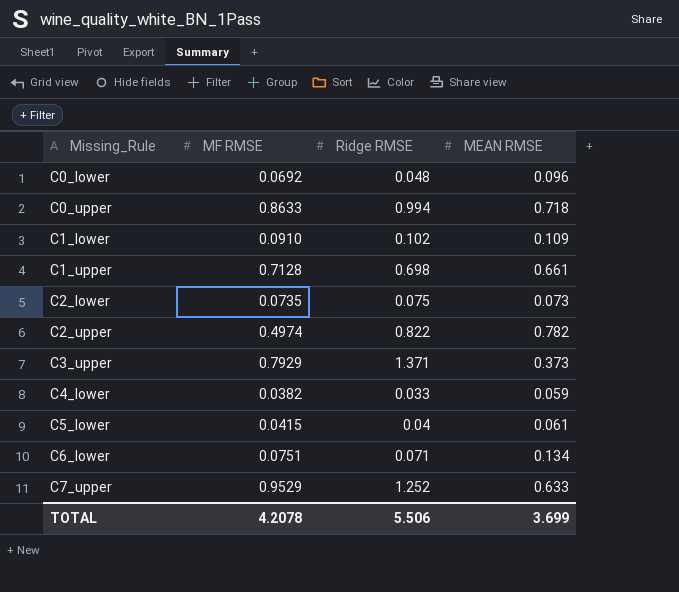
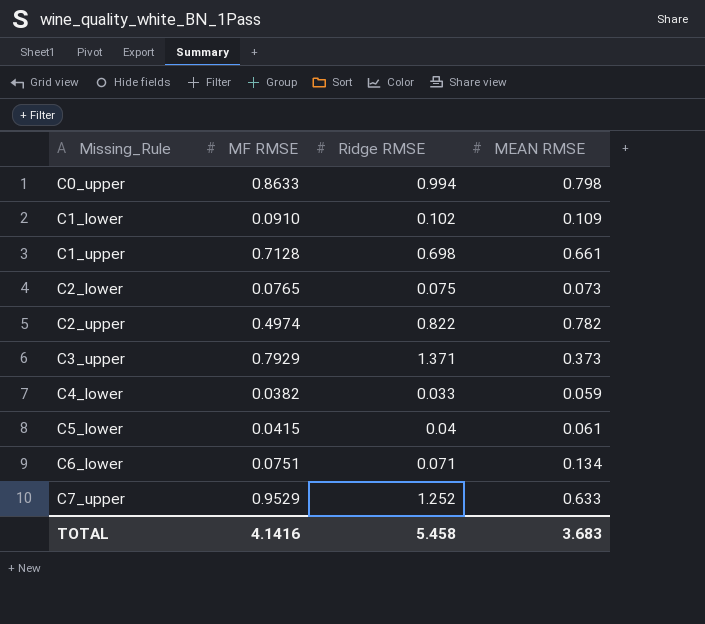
row C0_lower: 0.0692 | 0.048 | 0.096 -> none
C0_upper | MEAN RMSE: 0.718 -> 0.798
C2_lower | MF RMSE: 0.0735 -> 0.0765
TOTAL | MF RMSE: 4.2078 -> 4.1416
TOTAL | Ridge RMSE: 5.506 -> 5.458
TOTAL | MEAN RMSE: 3.699 -> 3.683

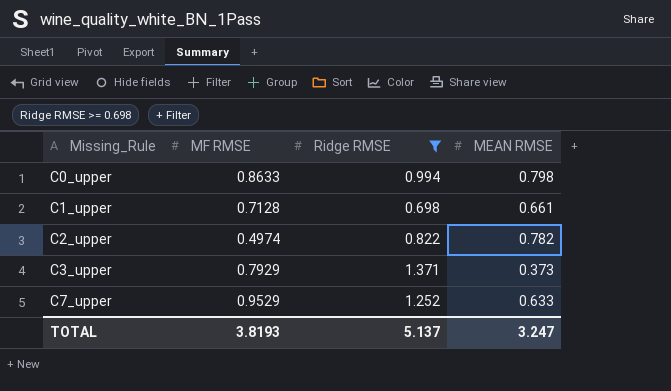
filter: none -> Ridge RMSE >= 0.698
TOTAL | MF RMSE: 4.1416 -> 3.8193
TOTAL | Ridge RMSE: 5.458 -> 5.137
TOTAL | MEAN RMSE: 3.683 -> 3.247

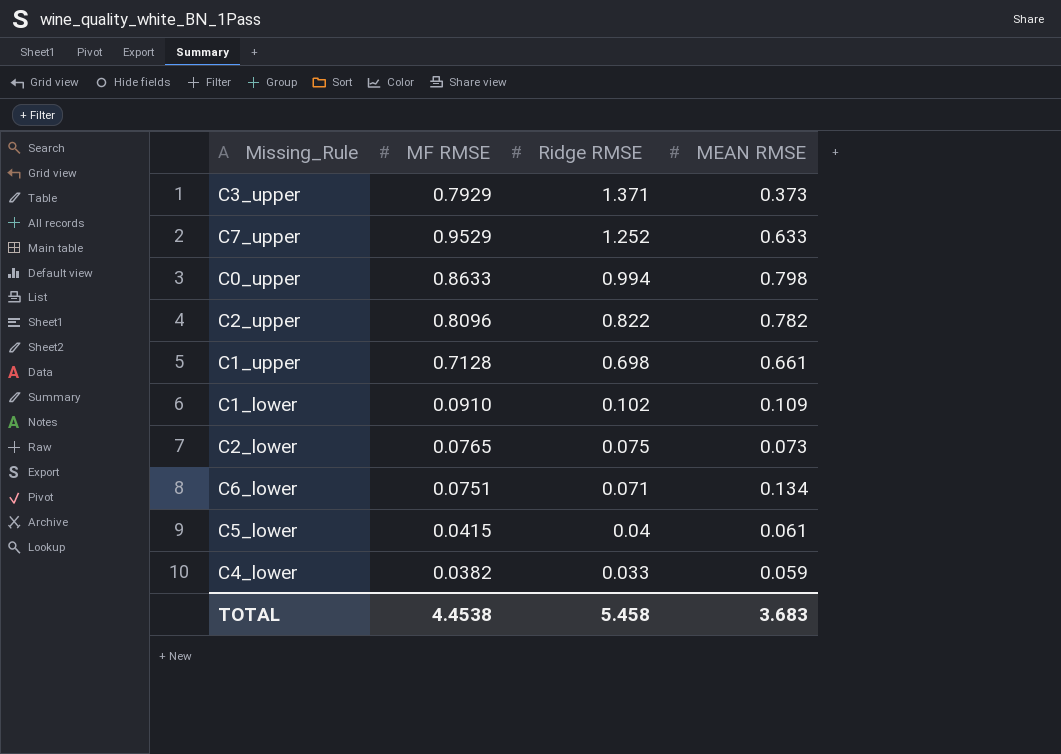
filter: Ridge RMSE >= 0.698 -> none
row order: Missing_Rule ascending -> Ridge RMSE descending
C2_upper | MF RMSE: 0.4974 -> 0.8096
TOTAL | MF RMSE: 3.8193 -> 4.4538
TOTAL | Ridge RMSE: 5.137 -> 5.458
TOTAL | MEAN RMSE: 3.247 -> 3.683

